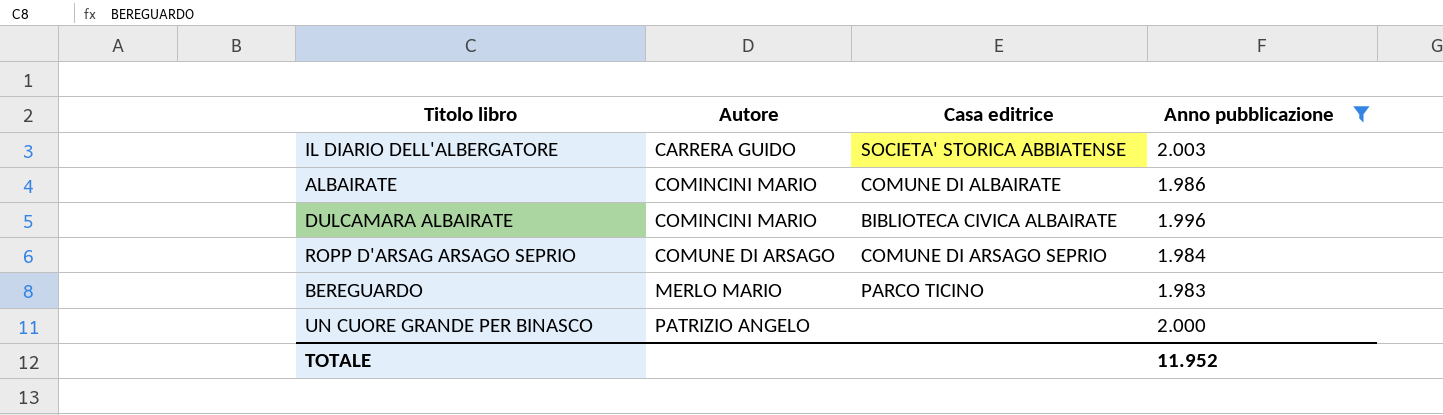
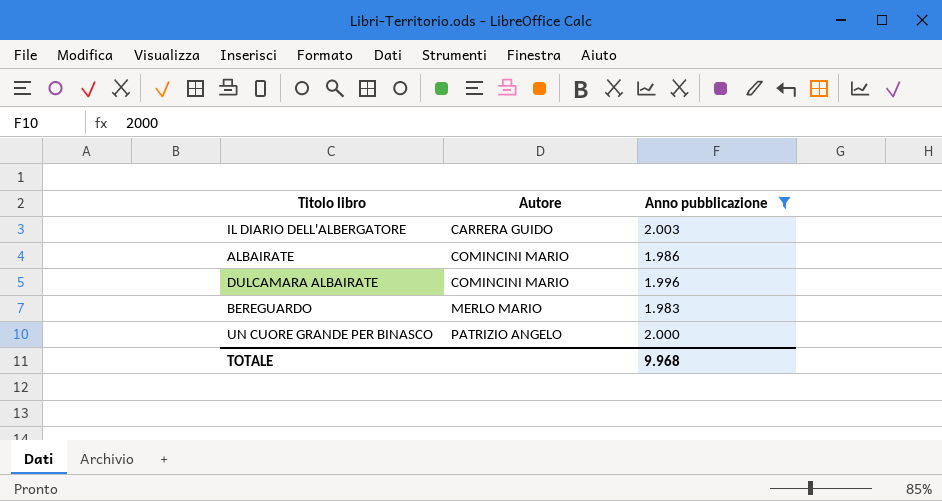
column Casa editrice | position: 3 -> none
row ROPP D'ARSAG ARSAGO SEPRIO: COMUNE DI ARSAGO | COMUNE DI ARSAGO SEPRIO | 1.984 -> none
TOTALE | Anno pubblicazione: 11.952 -> 9.968

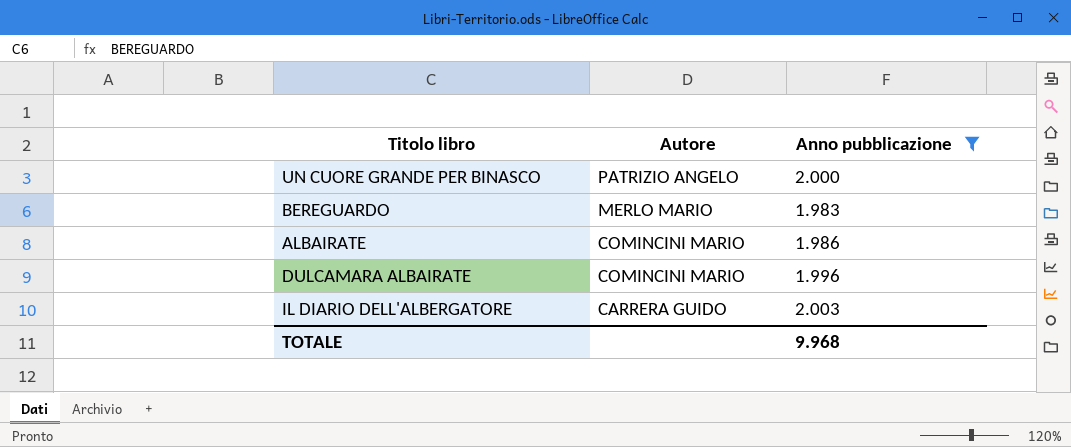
row order: Autore ascending -> Autore descending

